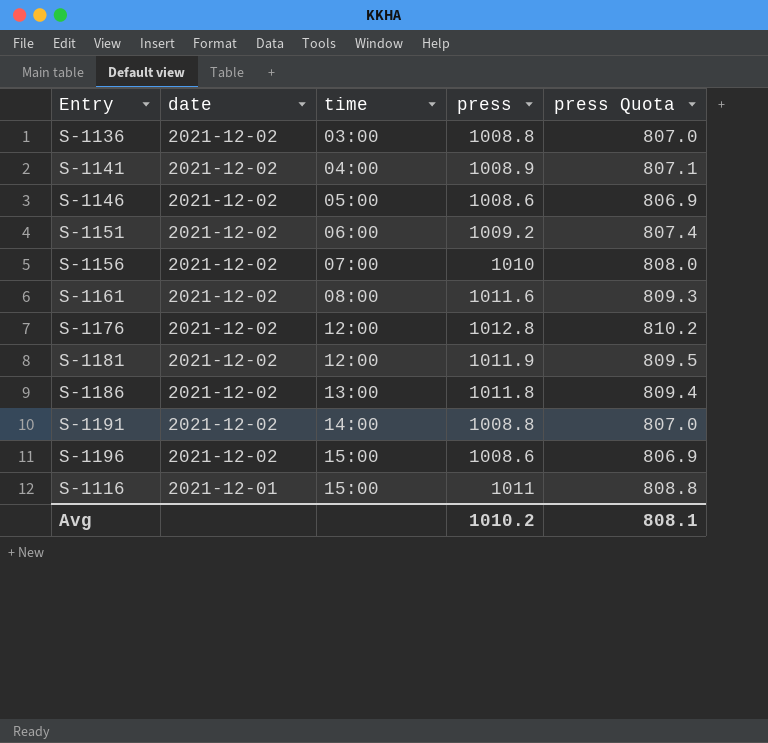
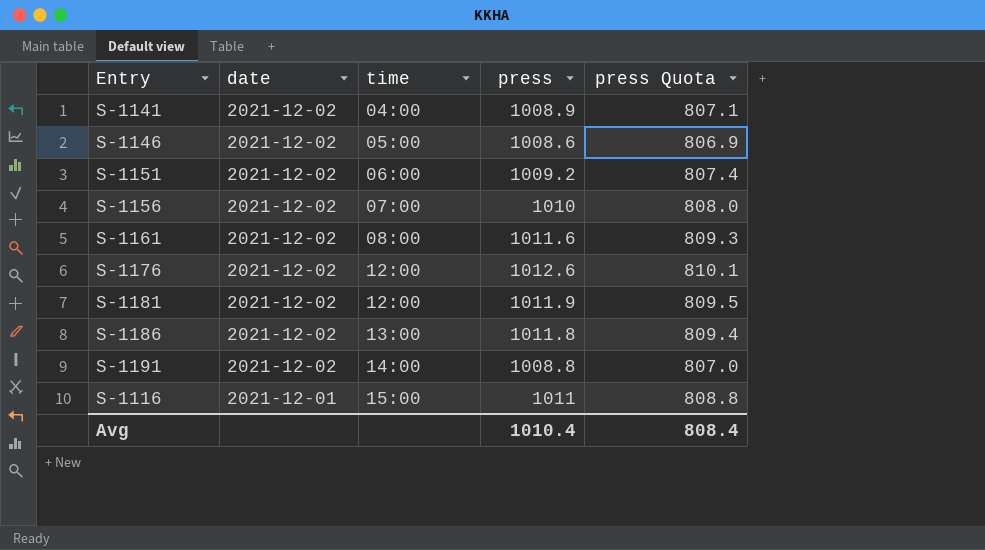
row S-1136: 2021-12-02 | 03:00 | 1008.8 | 807.0 -> none
row S-1196: 2021-12-02 | 15:00 | 1008.6 | 806.9 -> none
S-1176 | press: 1012.8 -> 1012.6
S-1176 | press Quota: 810.2 -> 810.1
Avg | press: 1010.2 -> 1010.4
Avg | press Quota: 808.1 -> 808.4

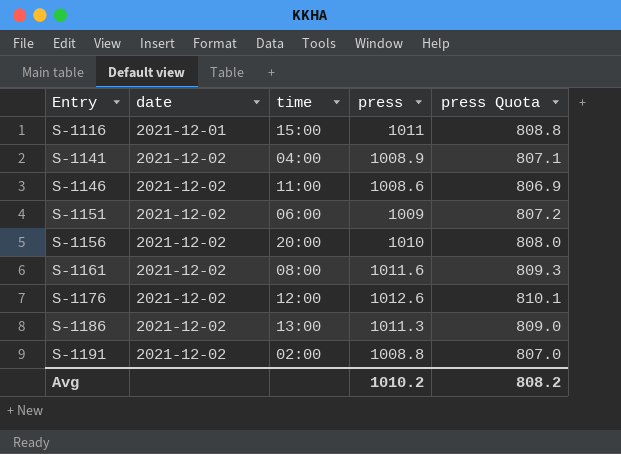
row order: date descending -> Entry ascending
row S-1181: 2021-12-02 | 12:00 | 1011.9 | 809.5 -> none
S-1146 | time: 05:00 -> 11:00
S-1151 | press: 1009.2 -> 1009
S-1151 | press Quota: 807.4 -> 807.2
S-1156 | time: 07:00 -> 20:00
S-1186 | press: 1011.8 -> 1011.3
S-1186 | press Quota: 809.4 -> 809.0
S-1191 | time: 14:00 -> 02:00
Avg | press: 1010.4 -> 1010.2
Avg | press Quota: 808.4 -> 808.2

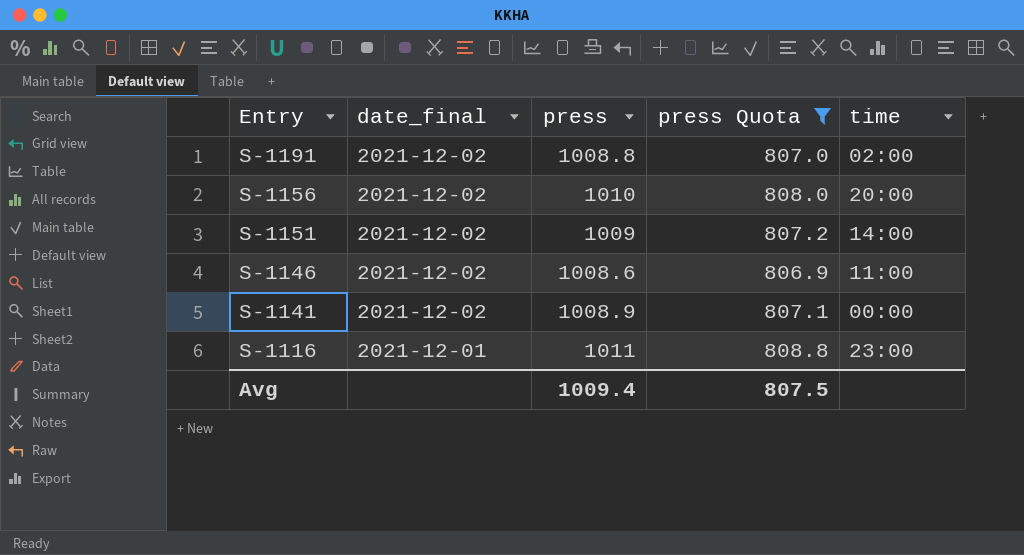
filter: none -> press Quota <= 808.8
row order: Entry ascending -> Entry descending
column name: date -> date_final
column time | position: 3 -> 5
S-1151 | time: 06:00 -> 14:00
S-1141 | time: 04:00 -> 00:00
S-1116 | time: 15:00 -> 23:00
Avg | press: 1010.2 -> 1009.4
Avg | press Quota: 808.2 -> 807.5

